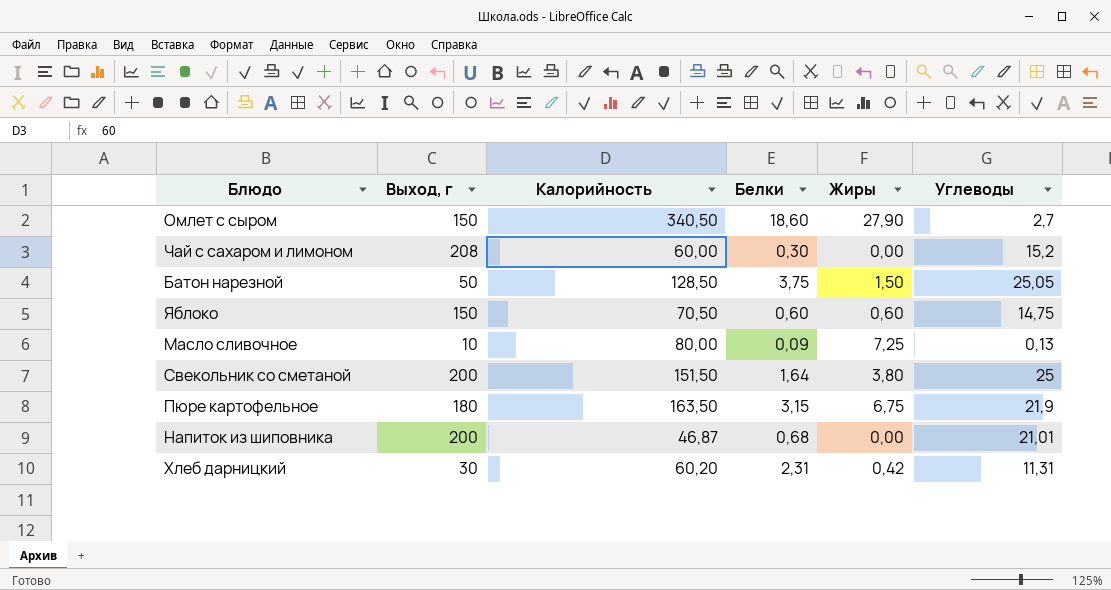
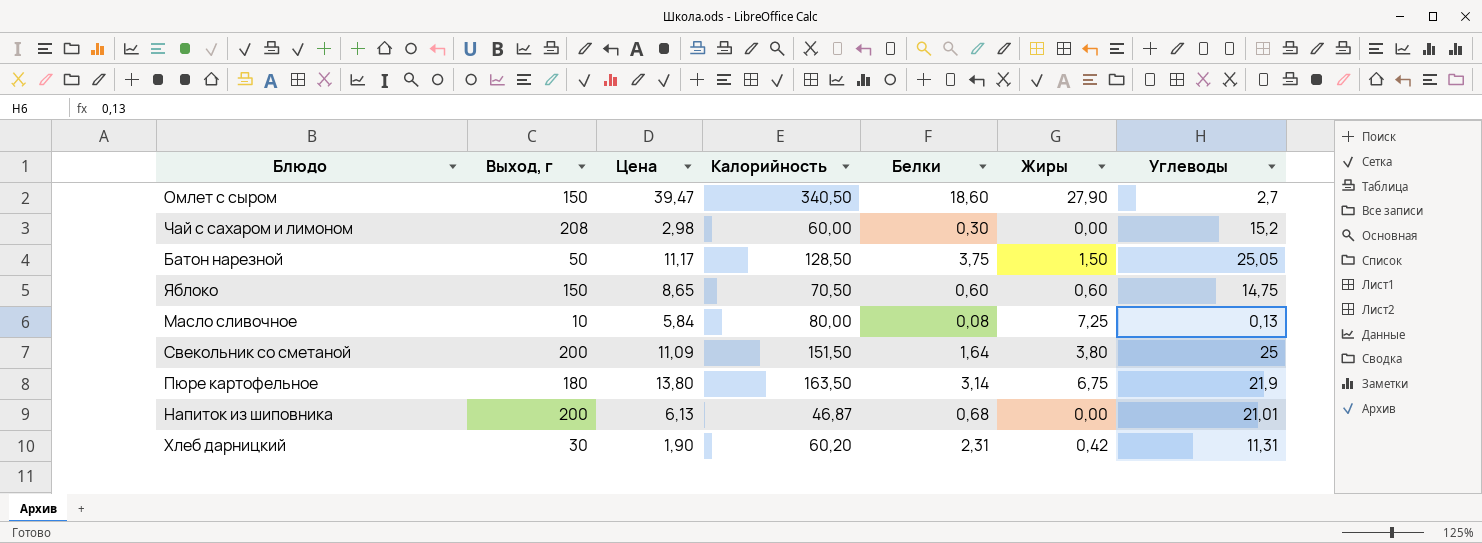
column Цена | position: none -> 3
Масло сливочное | Белки: 0,09 -> 0,08
Пюре картофельное | Белки: 3,15 -> 3,14

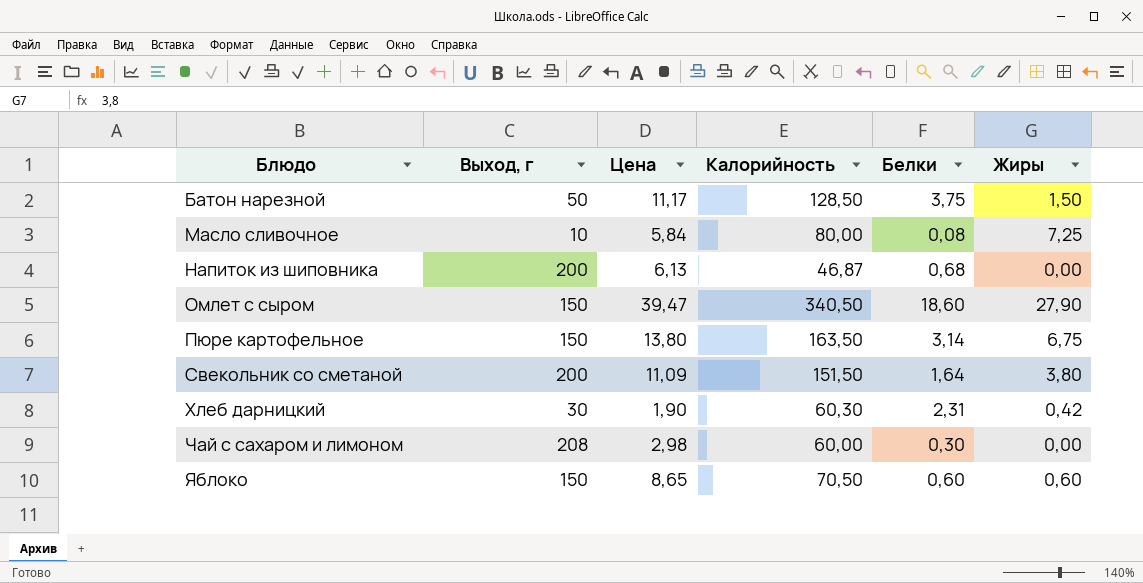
row order: none -> Блюдо ascending
column Углеводы | position: 7 -> none
Пюре картофельное | Выход, г: 180 -> 150
Хлеб дарницкий | Калорийность: 60,20 -> 60,30

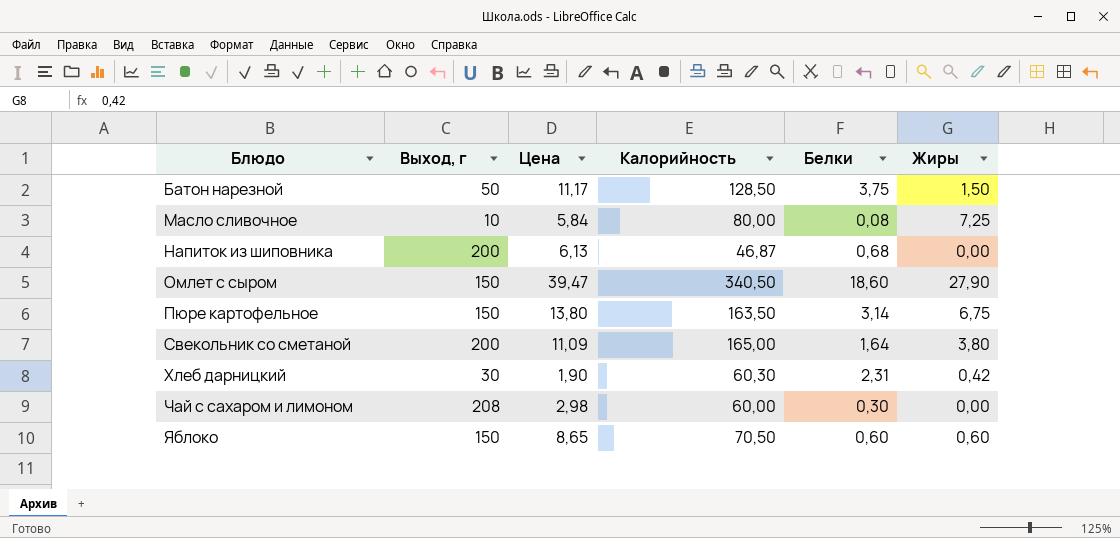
Свекольник со сметаной | Калорийность: 151,50 -> 165,00

